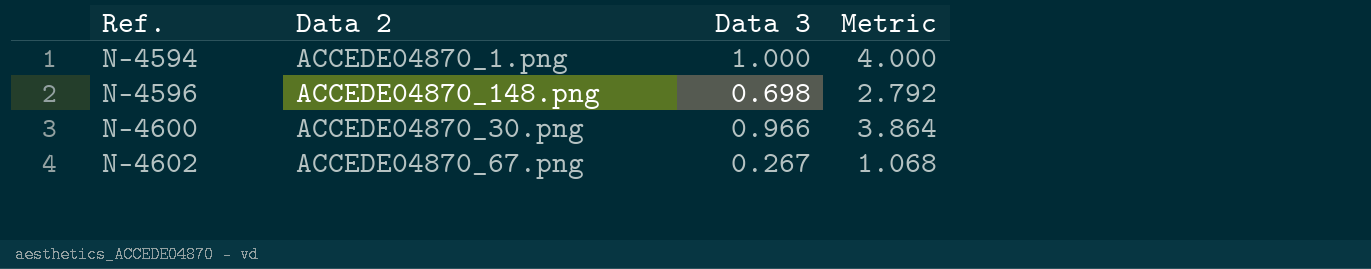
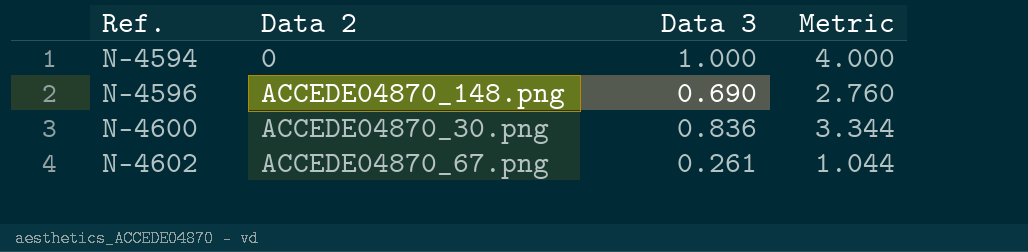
N-4594 | Data 2: ACCEDE04870_1.png -> 0
N-4596 | Data 3: 0.698 -> 0.690
N-4596 | Metric: 2.792 -> 2.760
N-4600 | Data 3: 0.966 -> 0.836
N-4600 | Metric: 3.864 -> 3.344
N-4602 | Data 3: 0.267 -> 0.261
N-4602 | Metric: 1.068 -> 1.044

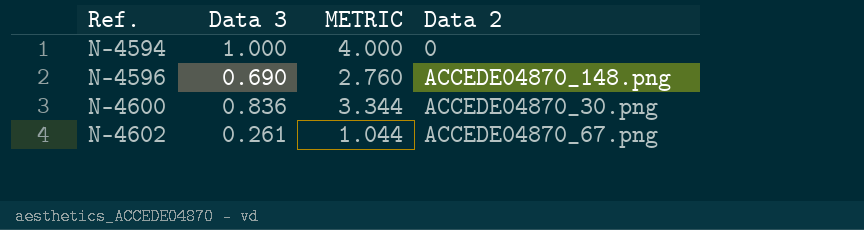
column name: Metric -> METRIC
column Data 2 | position: 2 -> 4

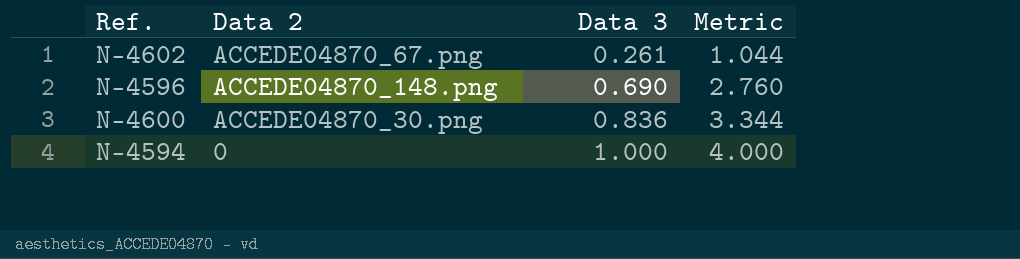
row order: Ref. ascending -> Data 3 ascending
column Data 2 | position: 4 -> 2
column name: METRIC -> Metric

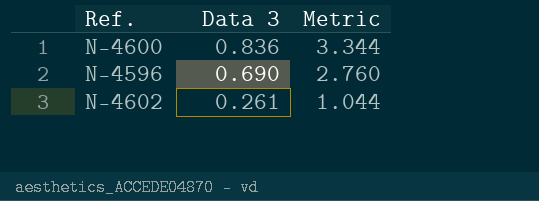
row order: Data 3 ascending -> Data 3 descending
column Data 2 | position: 2 -> none
row N-4594: 0 | 1.000 | 4.000 -> none

